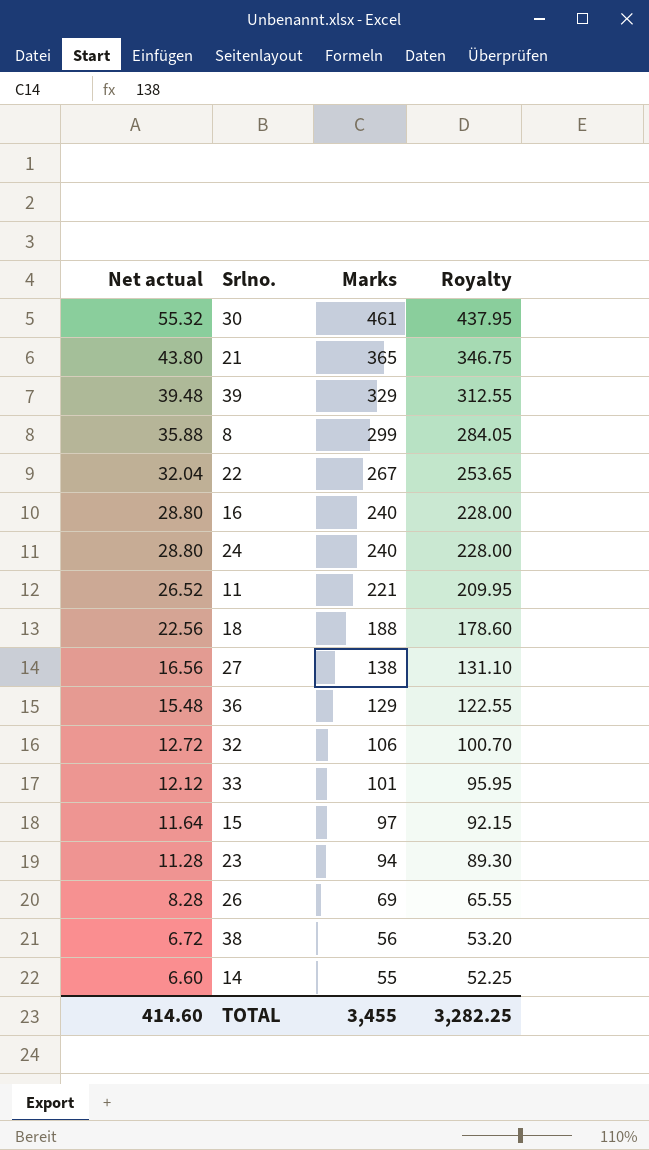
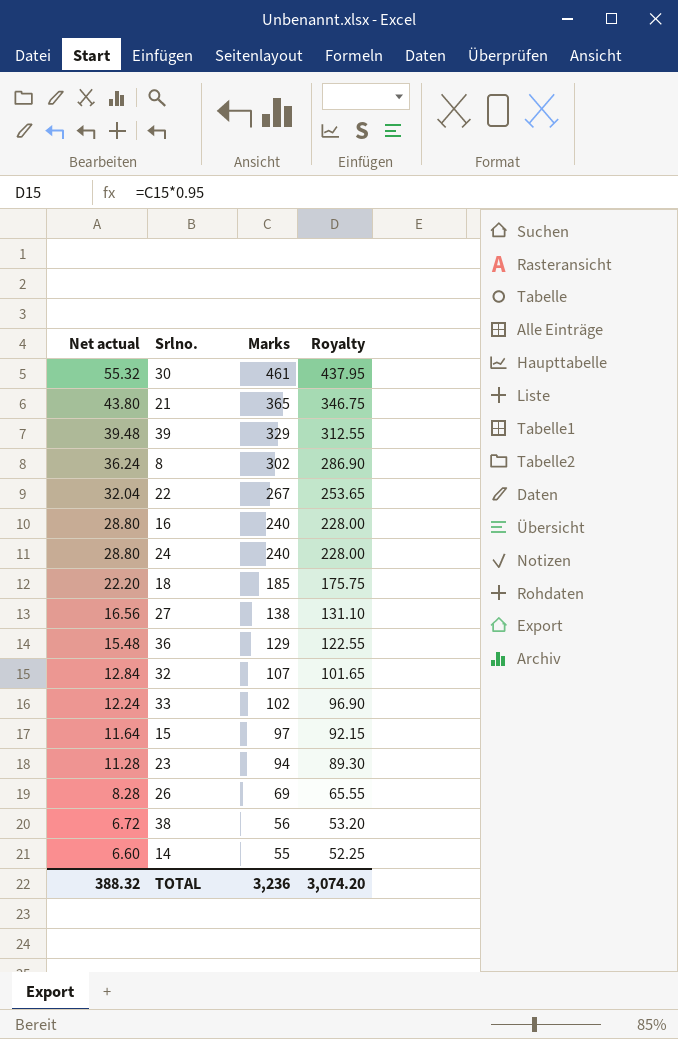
row 11: 26.52 | 221 | 209.95 -> none
8 | Net actual: 35.88 -> 36.24
8 | Marks: 299 -> 302
8 | Royalty: 284.05 -> 286.90
18 | Net actual: 22.56 -> 22.20
18 | Marks: 188 -> 185
18 | Royalty: 178.60 -> 175.75
32 | Net actual: 12.72 -> 12.84
32 | Marks: 106 -> 107
32 | Royalty: 100.70 -> 101.65
33 | Net actual: 12.12 -> 12.24
33 | Marks: 101 -> 102
33 | Royalty: 95.95 -> 96.90
TOTAL | Net actual: 414.60 -> 388.32
TOTAL | Marks: 3,455 -> 3,236
TOTAL | Royalty: 3,282.25 -> 3,074.20

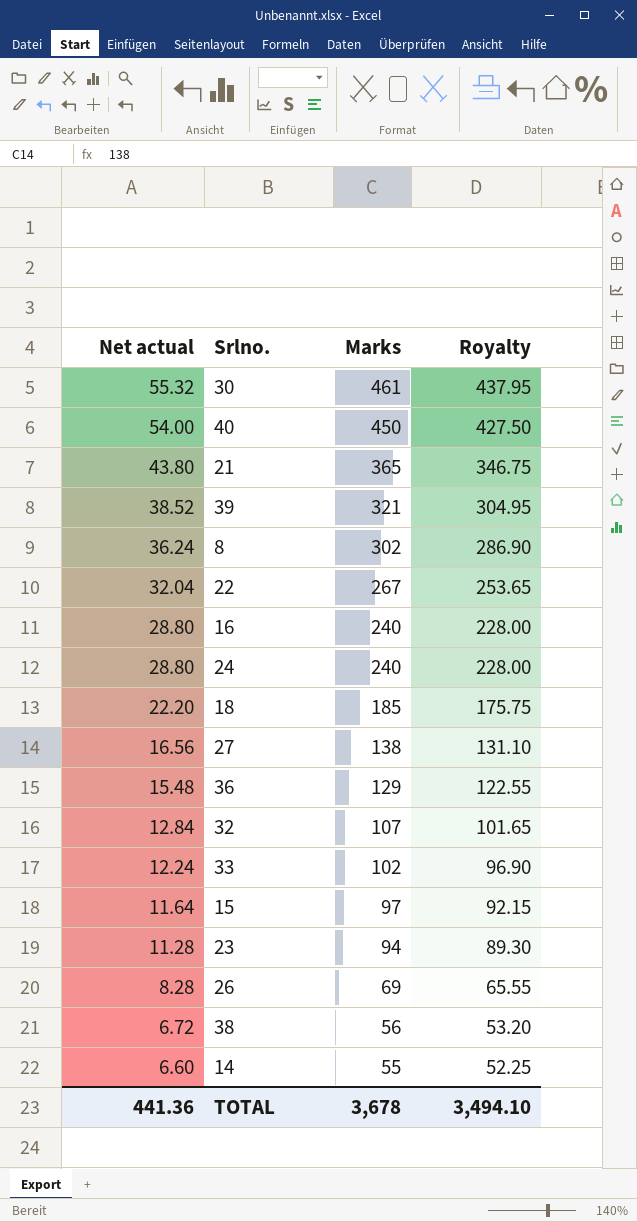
row 40: none -> 54.00 | 450 | 427.50
39 | Net actual: 39.48 -> 38.52
39 | Marks: 329 -> 321
39 | Royalty: 312.55 -> 304.95
TOTAL | Net actual: 388.32 -> 441.36
TOTAL | Marks: 3,236 -> 3,678
TOTAL | Royalty: 3,074.20 -> 3,494.10

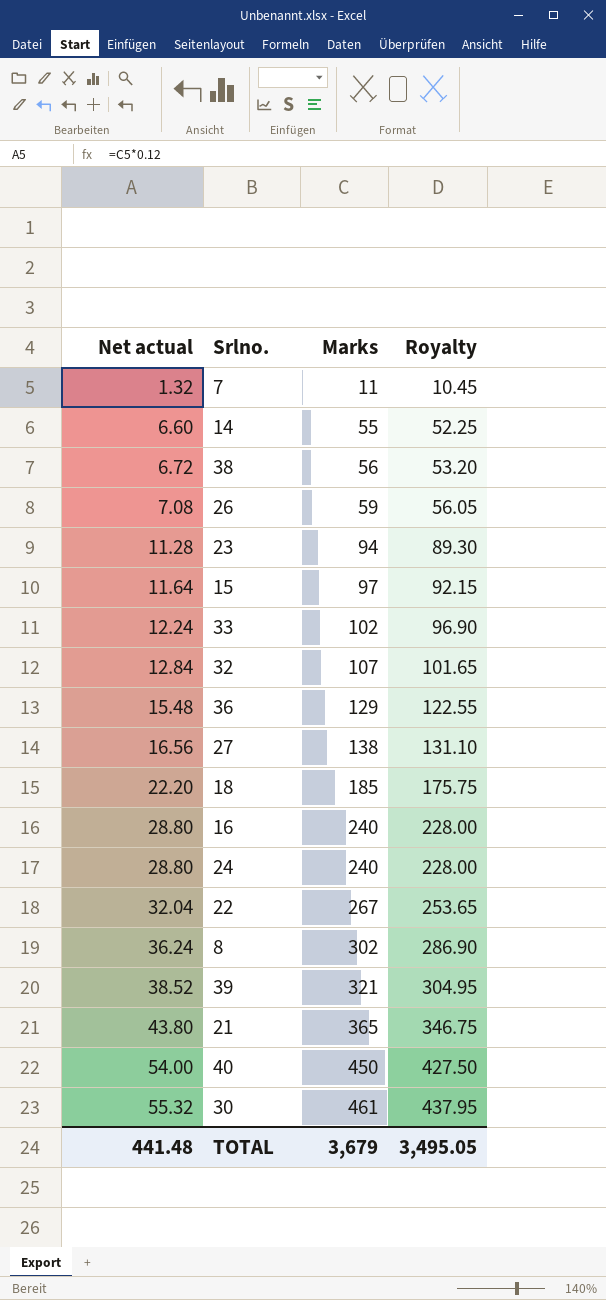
row order: Net actual descending -> Net actual ascending
row 7: none -> 1.32 | 11 | 10.45
26 | Net actual: 8.28 -> 7.08
26 | Marks: 69 -> 59
26 | Royalty: 65.55 -> 56.05
TOTAL | Net actual: 441.36 -> 441.48
TOTAL | Marks: 3,678 -> 3,679
TOTAL | Royalty: 3,494.10 -> 3,495.05

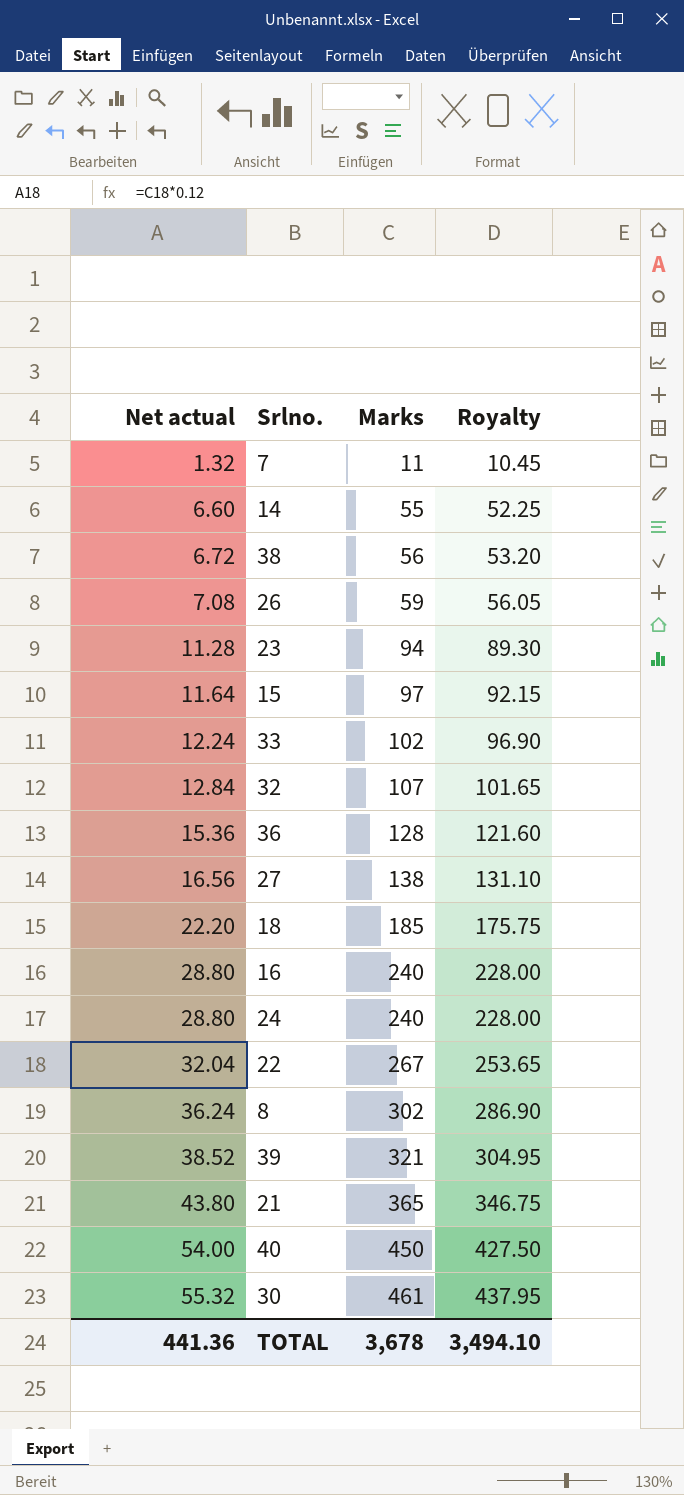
36 | Net actual: 15.48 -> 15.36
36 | Marks: 129 -> 128
36 | Royalty: 122.55 -> 121.60
TOTAL | Net actual: 441.48 -> 441.36
TOTAL | Marks: 3,679 -> 3,678
TOTAL | Royalty: 3,495.05 -> 3,494.10

